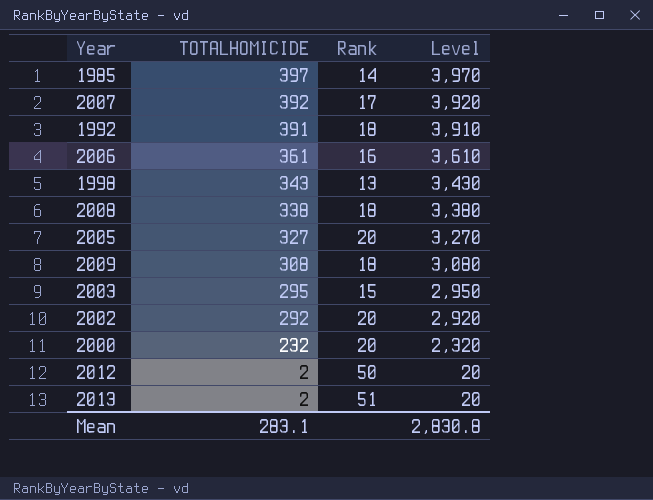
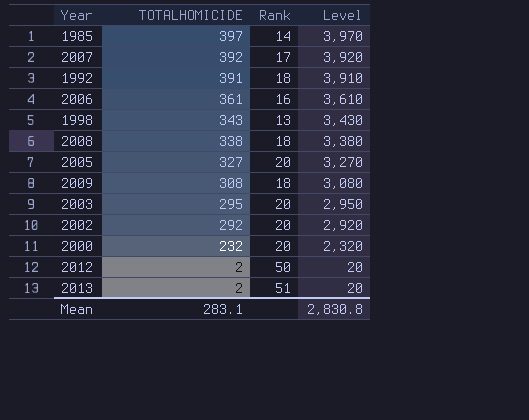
2003 | Rank: 15 -> 20

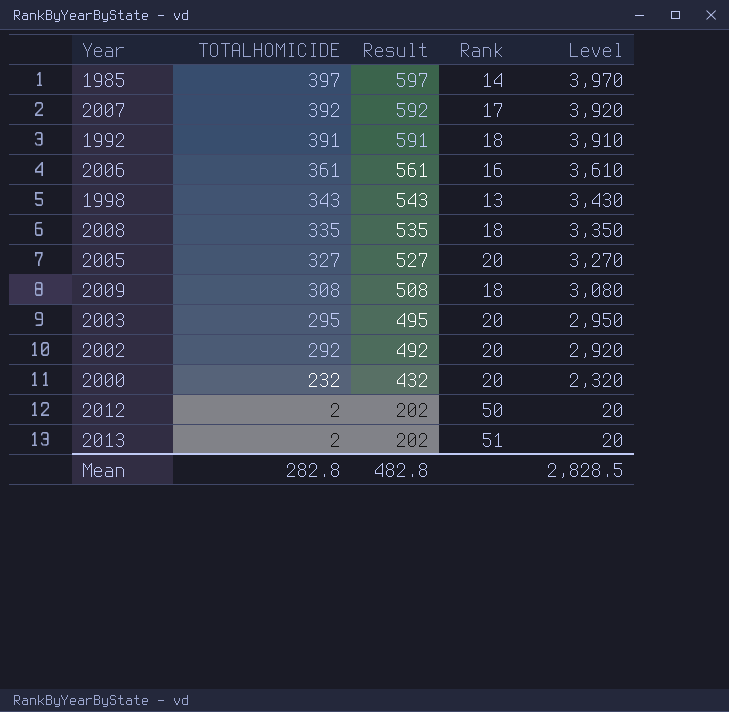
column Result | formula: none -> [TOTALHOMICIDE] + 200
2008 | TOTALHOMICIDE: 338 -> 335
2008 | Level: 3,380 -> 3,350
Mean | TOTALHOMICIDE: 283.1 -> 282.8
Mean | Level: 2,830.8 -> 2,828.5

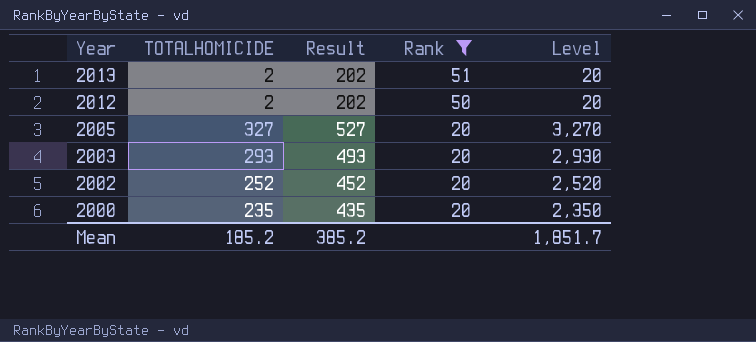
filter: none -> Rank >= 20
row order: TOTALHOMICIDE descending -> Year descending
2003 | TOTALHOMICIDE: 295 -> 293
2003 | Result: 495 -> 493
2003 | Level: 2,950 -> 2,930
2002 | TOTALHOMICIDE: 292 -> 252
2002 | Result: 492 -> 452
2002 | Level: 2,920 -> 2,520
2000 | TOTALHOMICIDE: 232 -> 235
2000 | Result: 432 -> 435
2000 | Level: 2,320 -> 2,350
Mean | TOTALHOMICIDE: 282.8 -> 185.2
Mean | Result: 482.8 -> 385.2
Mean | Level: 2,828.5 -> 1,851.7

